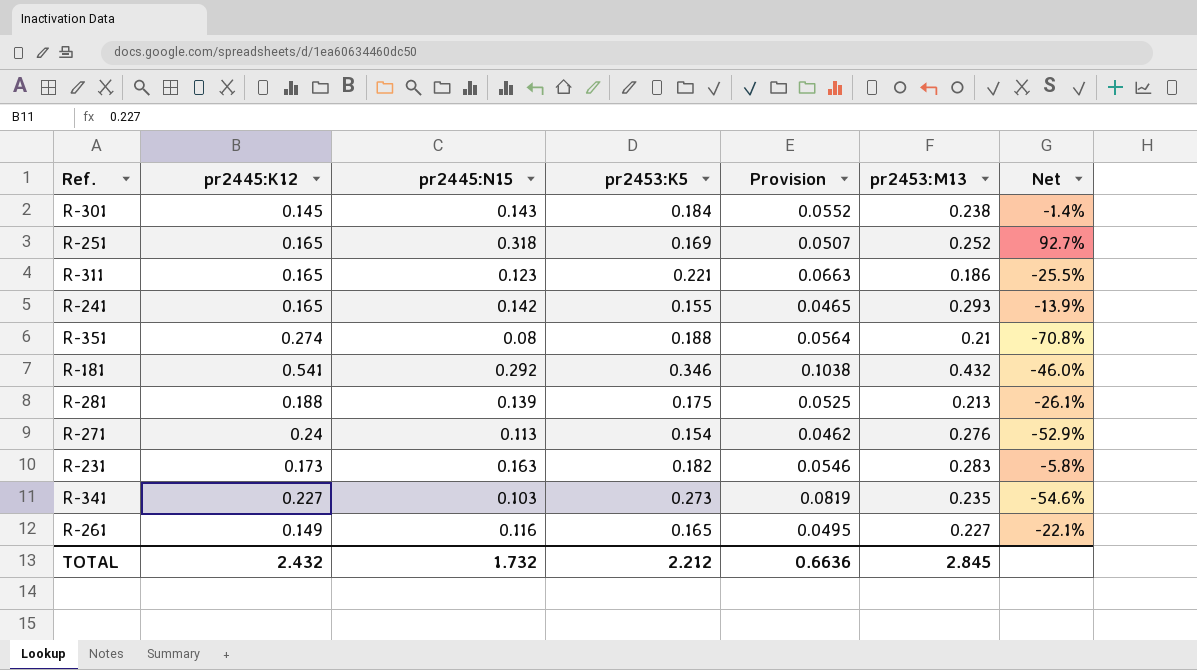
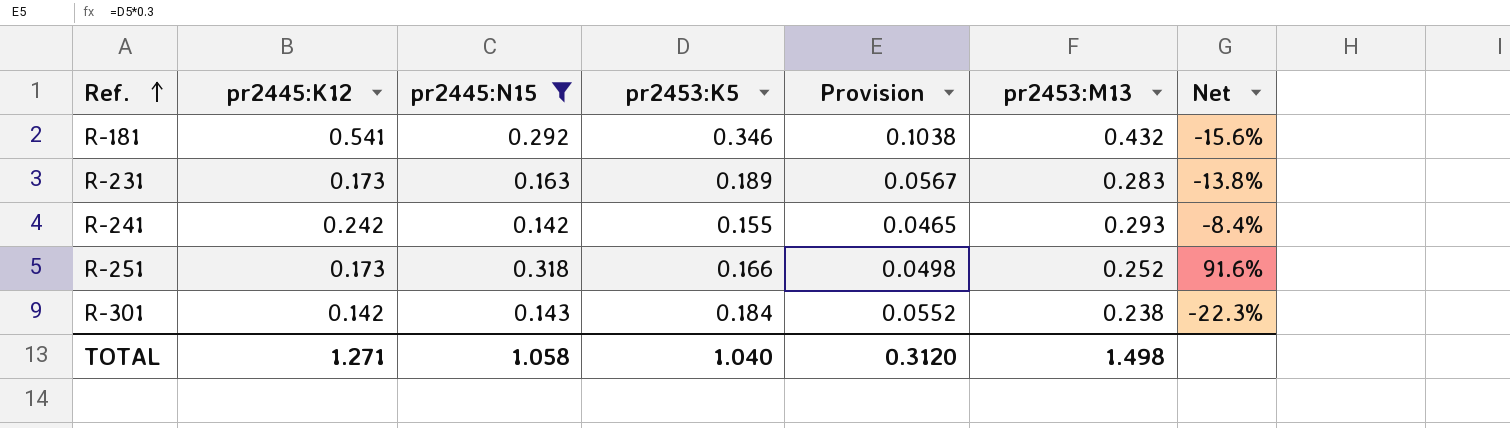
filter: none -> pr2445:N15 >= 0.142
row order: none -> Ref. ascending
column Net | formula: ([pr2445:N15] - [pr2445:K12]) / [pr2445:K12] -> ([pr2445:N15] - [pr2453:K5]) / [pr2453:K5]
R-231 | pr2453:K5: 0.182 -> 0.189
R-231 | Provision: 0.0546 -> 0.0567
R-241 | pr2445:K12: 0.165 -> 0.242
R-251 | pr2445:K12: 0.165 -> 0.173
R-251 | pr2453:K5: 0.169 -> 0.166
R-251 | Provision: 0.0507 -> 0.0498
R-301 | pr2445:K12: 0.145 -> 0.142
TOTAL | pr2445:K12: 2.432 -> 1.271
TOTAL | pr2445:N15: 1.732 -> 1.058
TOTAL | pr2453:K5: 2.212 -> 1.040
TOTAL | Provision: 0.6636 -> 0.3120
TOTAL | pr2453:M13: 2.845 -> 1.498

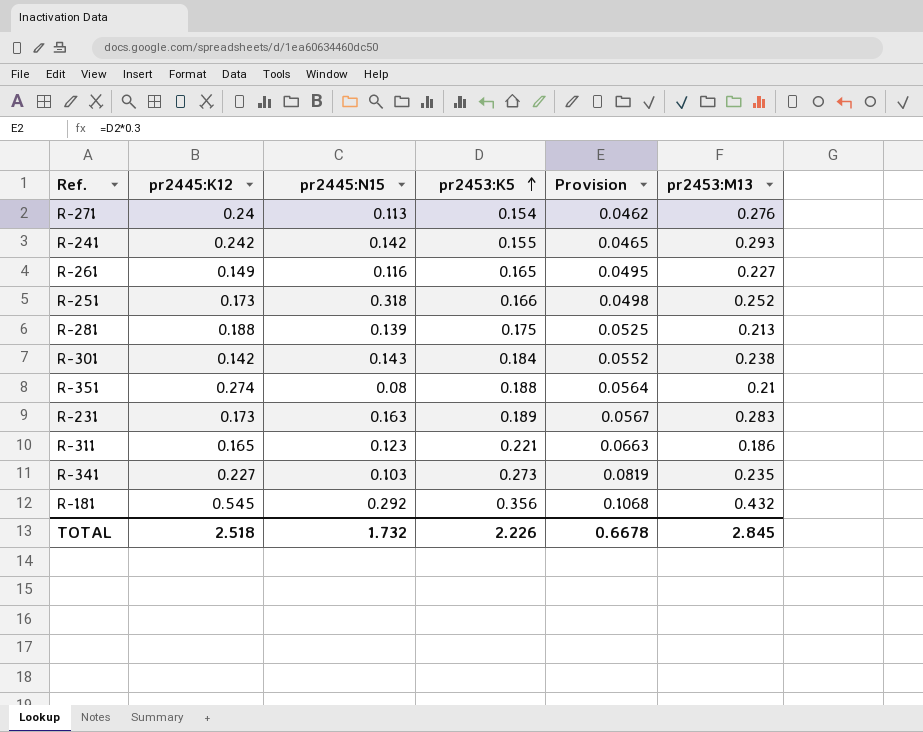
filter: pr2445:N15 >= 0.142 -> none
row order: Ref. ascending -> pr2453:K5 ascending
column Net | formula: ([pr2445:N15] - [pr2453:K5]) / [pr2453:K5] -> none
R-181 | pr2445:K12: 0.541 -> 0.545
R-181 | pr2453:K5: 0.346 -> 0.356
R-181 | Provision: 0.1038 -> 0.1068
TOTAL | pr2445:K12: 1.271 -> 2.518
TOTAL | pr2445:N15: 1.058 -> 1.732
TOTAL | pr2453:K5: 1.040 -> 2.226
TOTAL | Provision: 0.3120 -> 0.6678
TOTAL | pr2453:M13: 1.498 -> 2.845

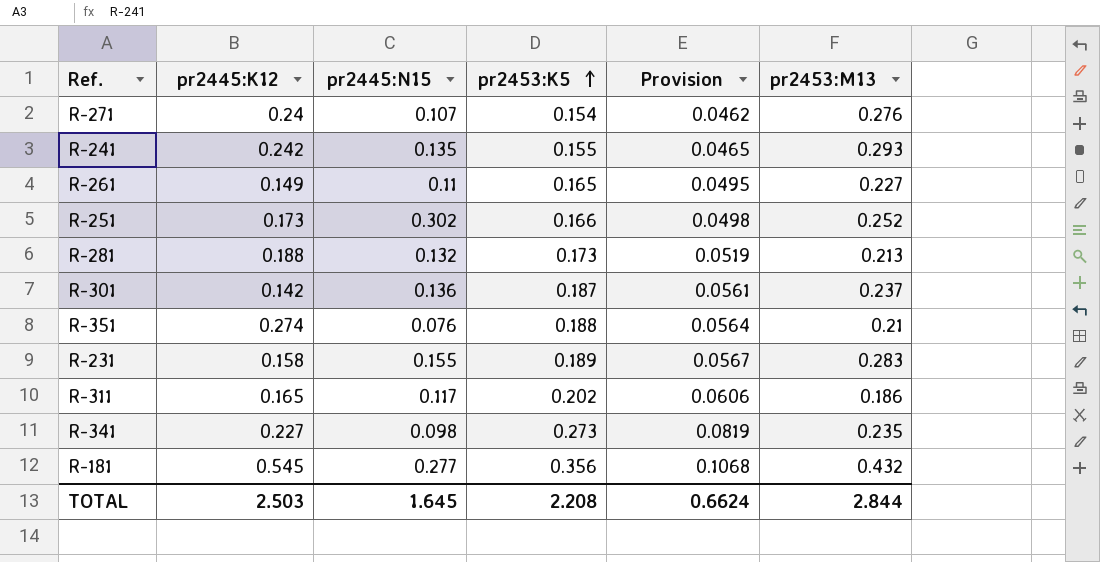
R-271 | pr2445:N15: 0.113 -> 0.107
R-241 | pr2445:N15: 0.142 -> 0.135
R-261 | pr2445:N15: 0.116 -> 0.11
R-251 | pr2445:N15: 0.318 -> 0.302
R-281 | pr2445:N15: 0.139 -> 0.132
R-281 | pr2453:K5: 0.175 -> 0.173
R-281 | Provision: 0.0525 -> 0.0519
R-301 | pr2445:N15: 0.143 -> 0.136
R-301 | pr2453:K5: 0.184 -> 0.187
R-301 | Provision: 0.0552 -> 0.0561
R-301 | pr2453:M13: 0.238 -> 0.237
R-351 | pr2445:N15: 0.08 -> 0.076
R-231 | pr2445:K12: 0.173 -> 0.158
R-231 | pr2445:N15: 0.163 -> 0.155
R-311 | pr2445:N15: 0.123 -> 0.117
R-311 | pr2453:K5: 0.221 -> 0.202
R-311 | Provision: 0.0663 -> 0.0606
R-341 | pr2445:N15: 0.103 -> 0.098
R-181 | pr2445:N15: 0.292 -> 0.277
TOTAL | pr2445:K12: 2.518 -> 2.503
TOTAL | pr2445:N15: 1.732 -> 1.645
TOTAL | pr2453:K5: 2.226 -> 2.208
TOTAL | Provision: 0.6678 -> 0.6624
TOTAL | pr2453:M13: 2.845 -> 2.844

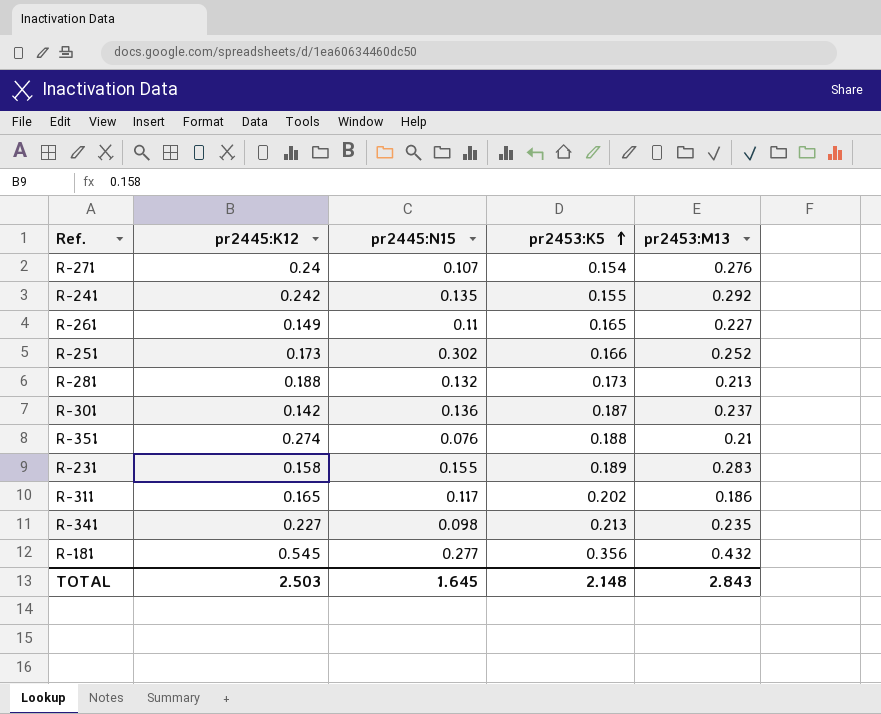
column Provision | formula: [pr2453:K5] * 0.3 -> none
R-241 | pr2453:M13: 0.293 -> 0.292
R-341 | pr2453:K5: 0.273 -> 0.213
TOTAL | pr2453:K5: 2.208 -> 2.148
TOTAL | pr2453:M13: 2.844 -> 2.843

